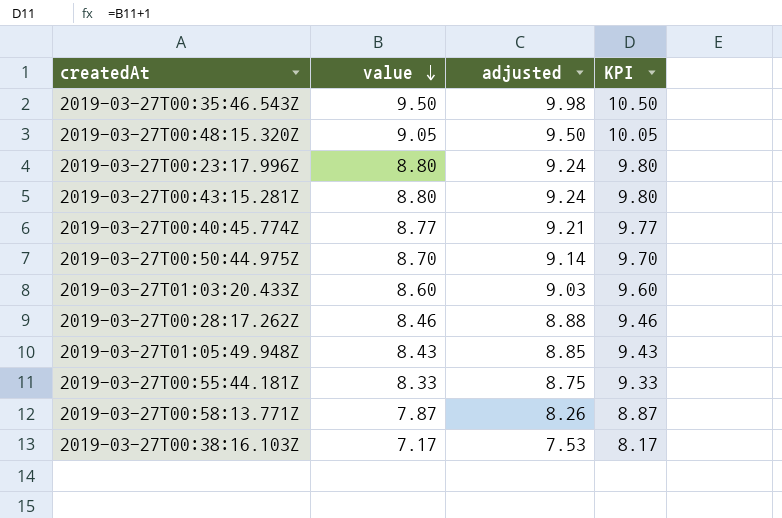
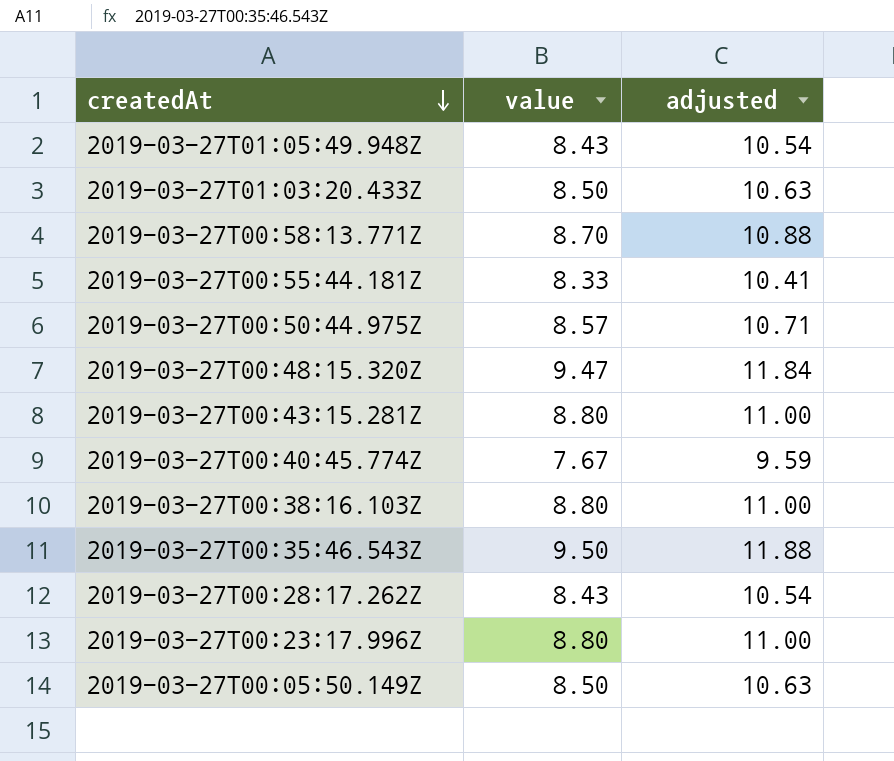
row order: value descending -> createdAt descending
column KPI | formula: [value] + 1 -> none
column adjusted | formula: [value] * 1.05 -> [value] * 1.25
2019-03-27T01:03:20.433Z | value: 8.60 -> 8.50
2019-03-27T00:58:13.771Z | value: 7.87 -> 8.70
2019-03-27T00:50:44.975Z | value: 8.70 -> 8.57
2019-03-27T00:48:15.320Z | value: 9.05 -> 9.47
2019-03-27T00:40:45.774Z | value: 8.77 -> 7.67
2019-03-27T00:38:16.103Z | value: 7.17 -> 8.80
2019-03-27T00:28:17.262Z | value: 8.46 -> 8.43
row 2019-03-27T00:05:50.149Z: none -> 8.50 | 10.63

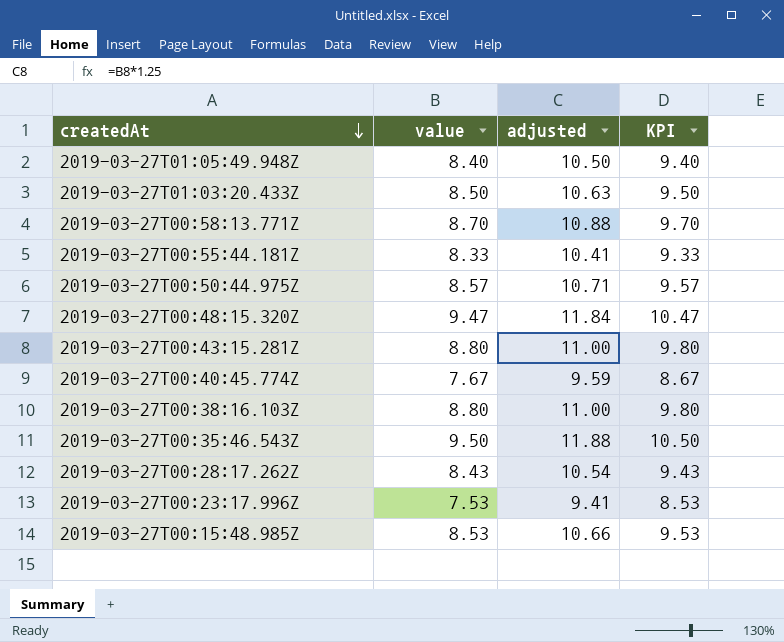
column KPI | formula: none -> [value] + 1
row 2019-03-27T00:05:50.149Z: 8.50 | 10.63 -> none
2019-03-27T01:05:49.948Z | value: 8.43 -> 8.40
2019-03-27T01:05:49.948Z | adjusted: 10.54 -> 10.50
2019-03-27T00:23:17.996Z | value: 8.80 -> 7.53
2019-03-27T00:23:17.996Z | adjusted: 11.00 -> 9.41
row 2019-03-27T00:15:48.985Z: none -> 8.53 | 10.66 | 9.53

